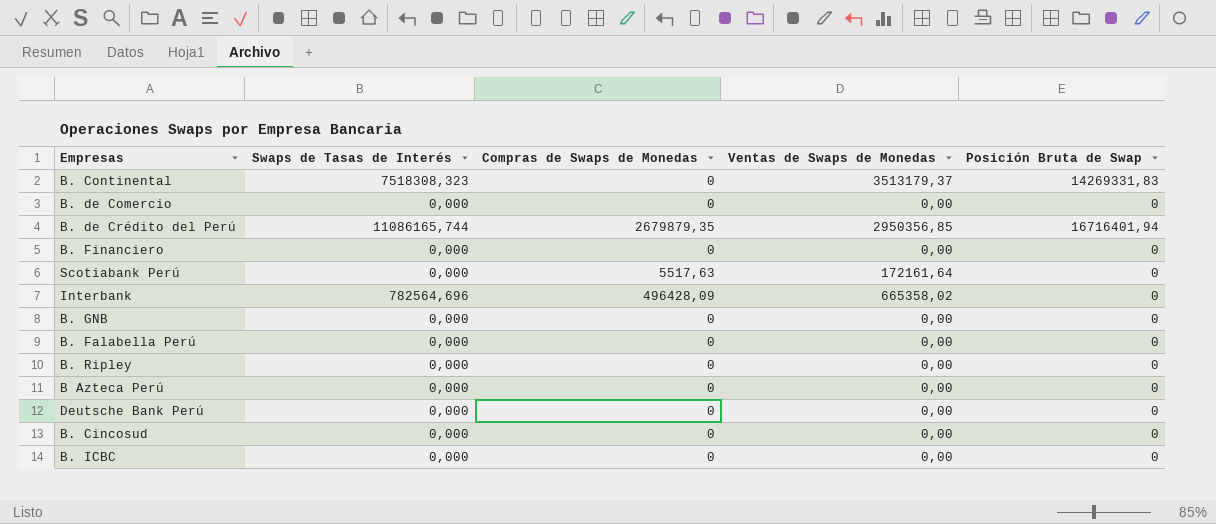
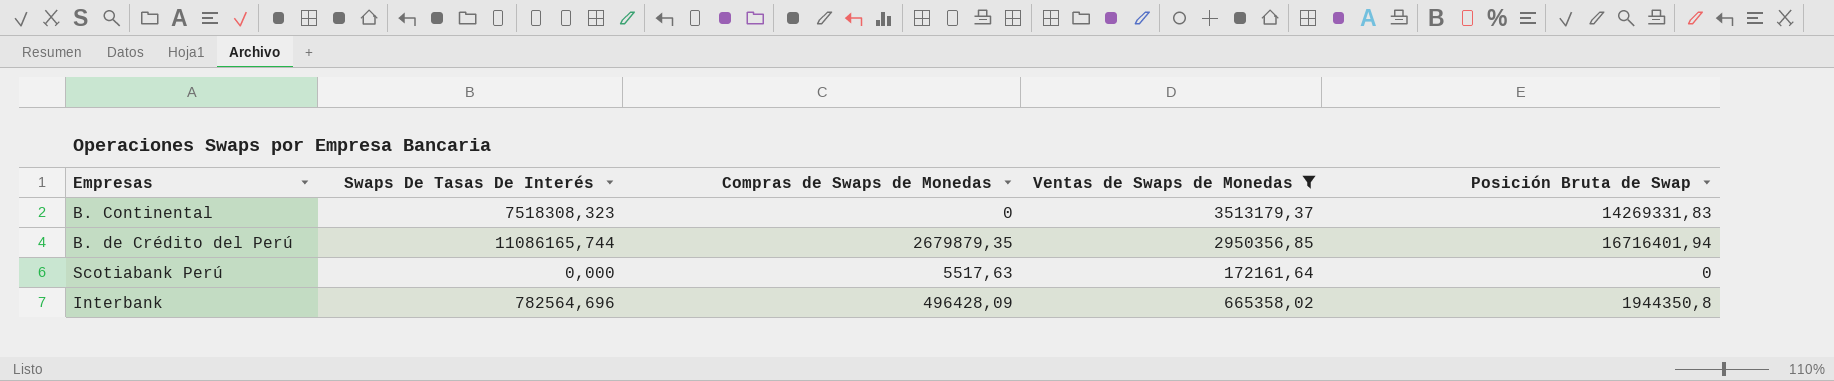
filter: none -> Ventas de Swaps de Monedas != 0,00
column name: Swaps de Tasas de Interés -> Swaps De Tasas De Interés
Interbank | Posición Bruta de Swap: 0 -> 1944350,8

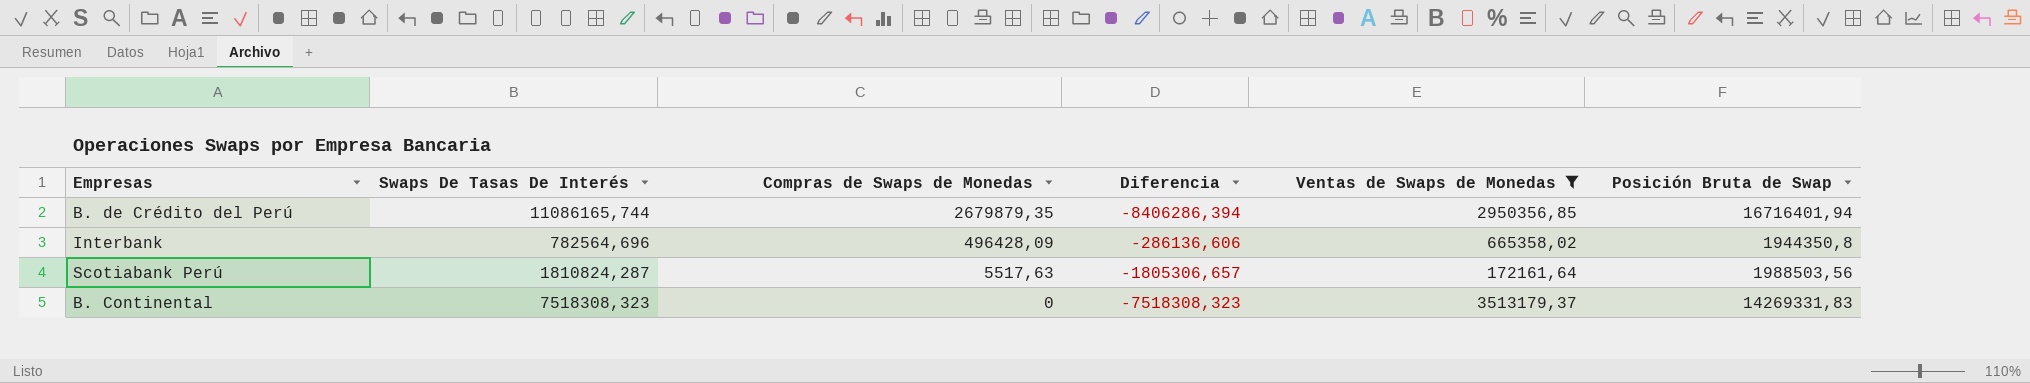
row order: none -> Compras de Swaps de Monedas descending
column Diferencia | formula: none -> [Compras de Swaps de Monedas] - [Swaps De Tasas De Interés]
Scotiabank Perú | Swaps De Tasas De Interés: 0,000 -> 1810824,287
Scotiabank Perú | Posición Bruta de Swap: 0 -> 1988503,56

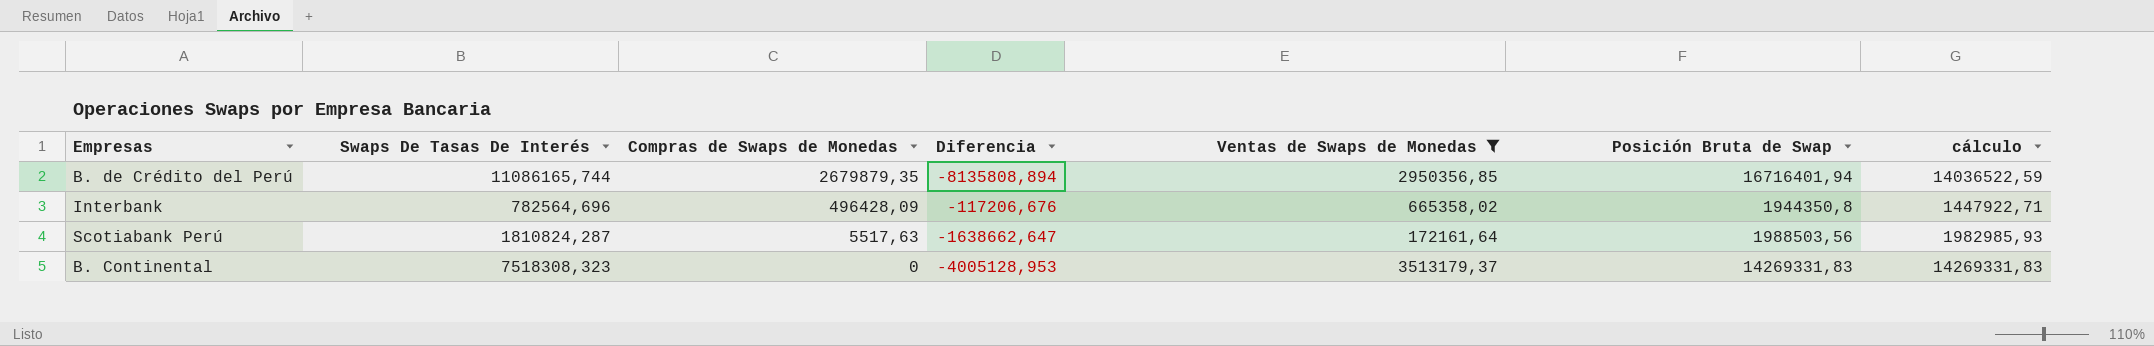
column Diferencia | formula: [Compras de Swaps de Monedas] - [Swaps De Tasas De Interés] -> [Ventas de Swaps de Monedas] - [Swaps De Tasas De Interés]
column cálculo | formula: none -> [Posición Bruta de Swap] - [Compras de Swaps de Monedas]

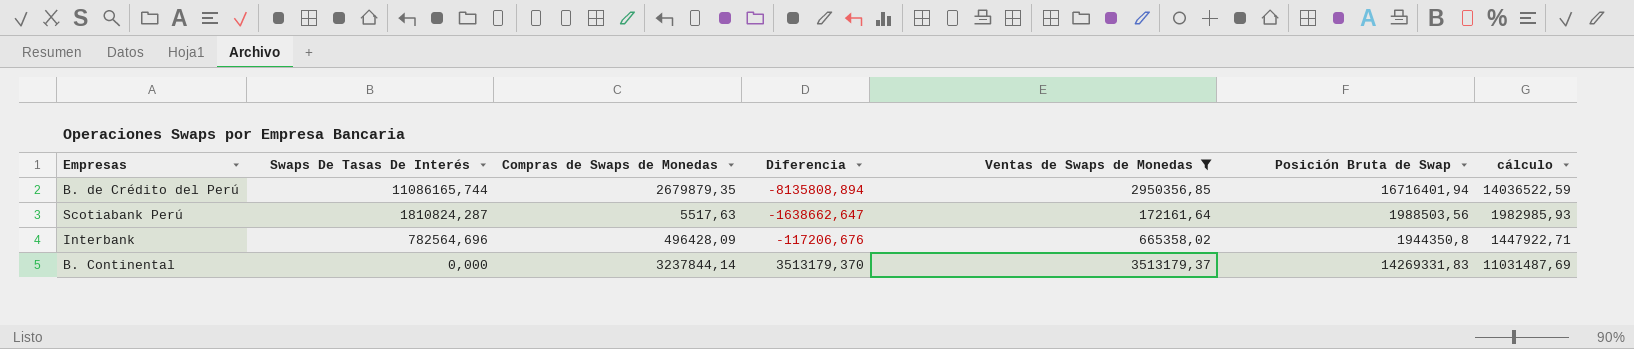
row order: Compras de Swaps de Monedas descending -> Swaps De Tasas De Interés descending
B. Continental | Swaps De Tasas De Interés: 7518308,323 -> 0,000
B. Continental | Compras de Swaps de Monedas: 0 -> 3237844,14
B. Continental | Diferencia: -4005128,953 -> 3513179,370
B. Continental | cálculo: 14269331,83 -> 11031487,69

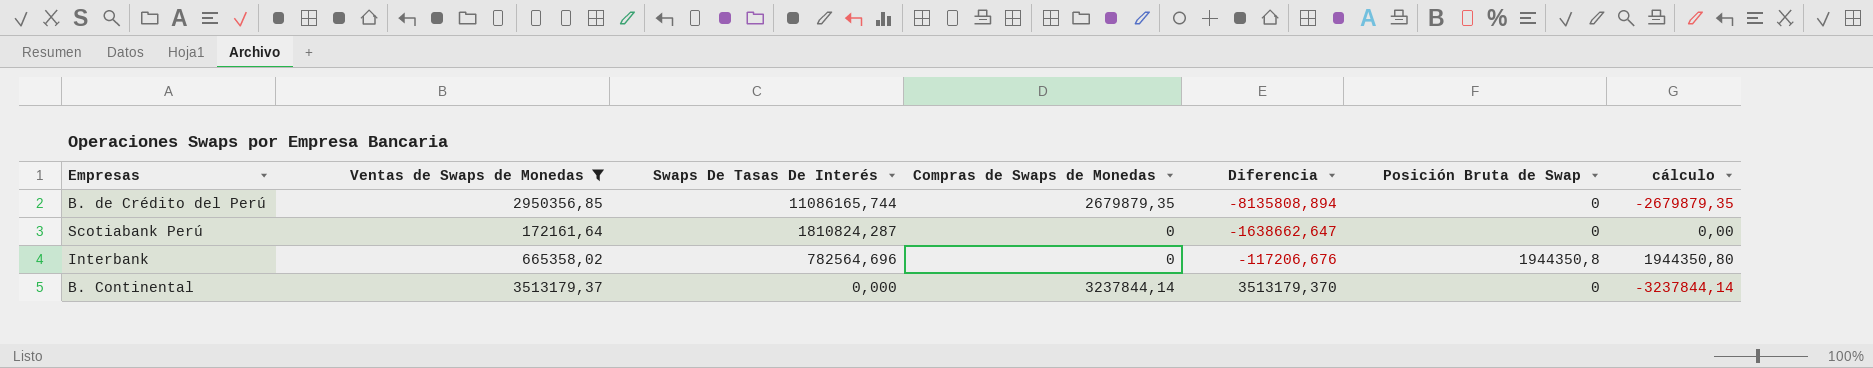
column Ventas de Swaps de Monedas | position: 5 -> 2
B. de Crédito del Perú | Posición Bruta de Swap: 16716401,94 -> 0
B. de Crédito del Perú | cálculo: 14036522,59 -> -2679879,35
Scotiabank Perú | Compras de Swaps de Monedas: 5517,63 -> 0
Scotiabank Perú | Posición Bruta de Swap: 1988503,56 -> 0
Scotiabank Perú | cálculo: 1982985,93 -> 0,00
Interbank | Compras de Swaps de Monedas: 496428,09 -> 0
Interbank | cálculo: 1447922,71 -> 1944350,80
B. Continental | Posición Bruta de Swap: 14269331,83 -> 0
B. Continental | cálculo: 11031487,69 -> -3237844,14

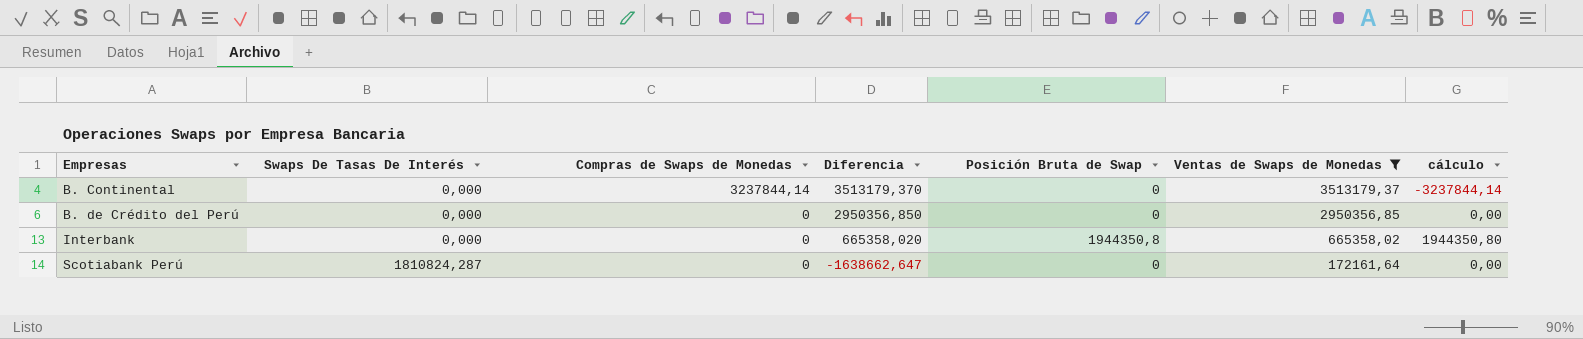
row order: Swaps De Tasas De Interés descending -> Empresas ascending
column Ventas de Swaps de Monedas | position: 2 -> 6
B. de Crédito del Perú | Swaps De Tasas De Interés: 11086165,744 -> 0,000
B. de Crédito del Perú | Compras de Swaps de Monedas: 2679879,35 -> 0
B. de Crédito del Perú | Diferencia: -8135808,894 -> 2950356,850
B. de Crédito del Perú | cálculo: -2679879,35 -> 0,00
Interbank | Swaps De Tasas De Interés: 782564,696 -> 0,000
Interbank | Diferencia: -117206,676 -> 665358,020

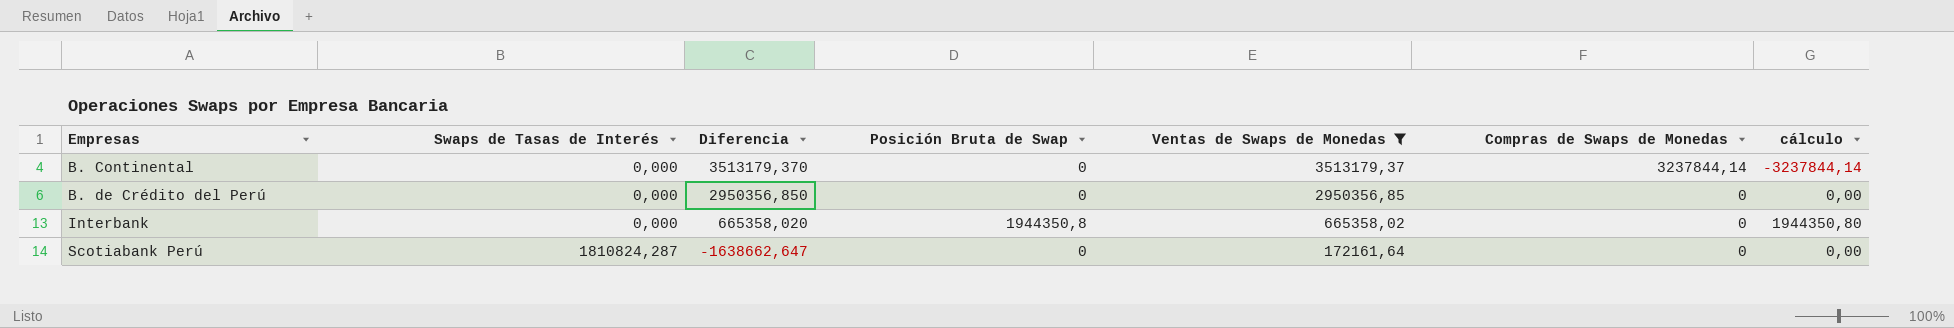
column name: Swaps De Tasas De Interés -> Swaps de Tasas de Interés
column Compras de Swaps de Monedas | position: 3 -> 6

